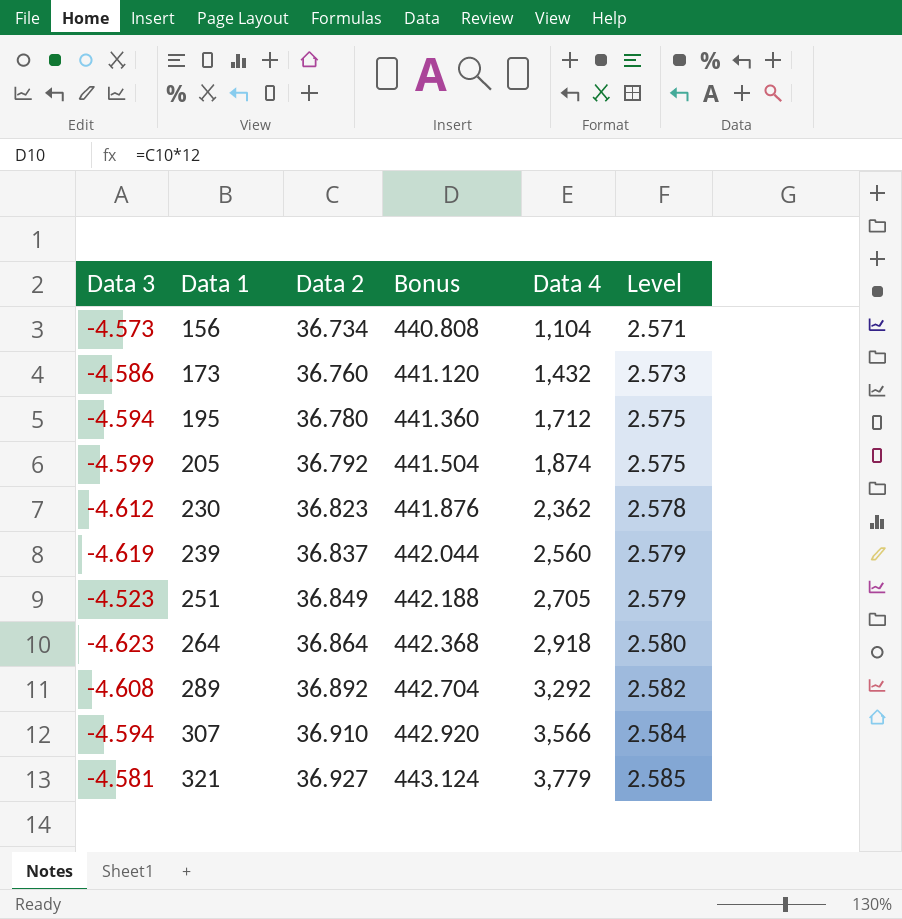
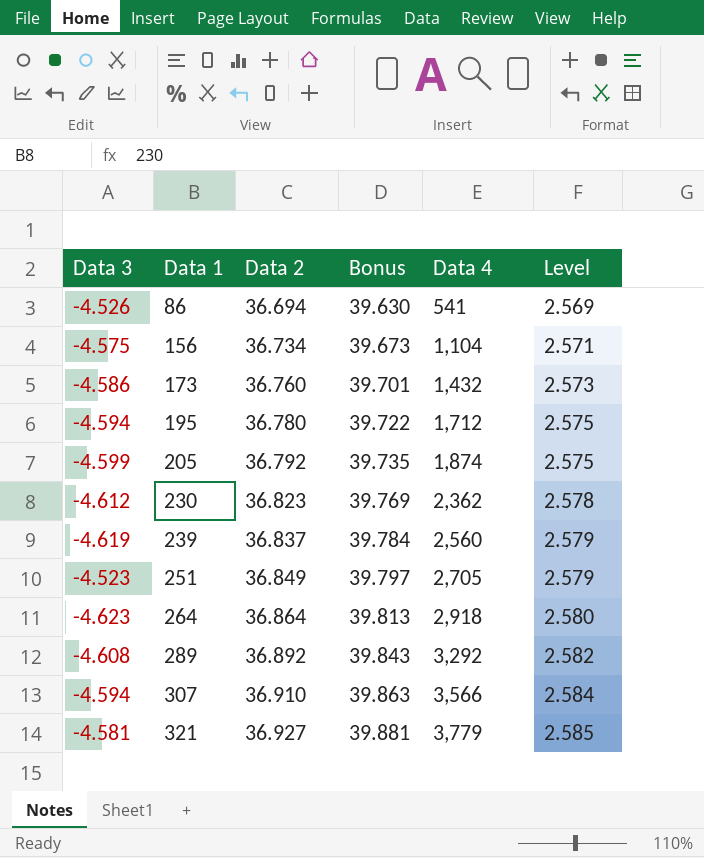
column Bonus | formula: [Data 2] * 12 -> [Data 2] * 1.08
row 86: none -> -4.526 | 36.694 | 39.630 | 541 | 2.569
156 | Data 3: -4.573 -> -4.575

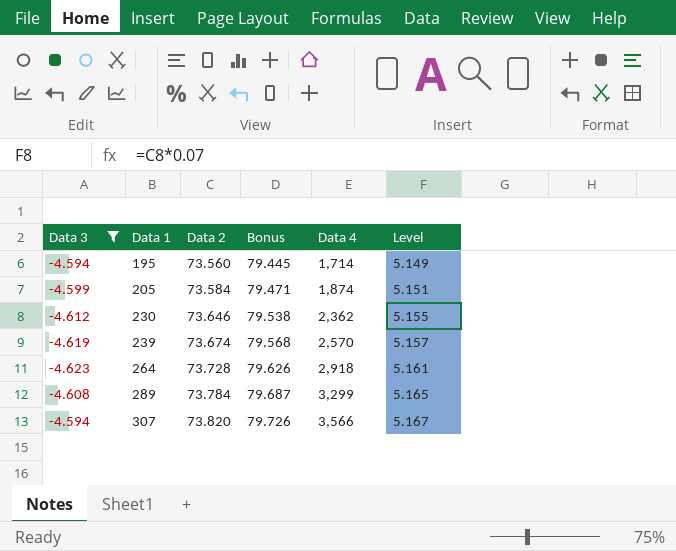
filter: none -> Data 3 <= -4.594
195 | Data 2: 36.780 -> 73.560
195 | Bonus: 39.722 -> 79.445
195 | Data 4: 1,712 -> 1,714
195 | Level: 2.575 -> 5.149
205 | Data 2: 36.792 -> 73.584
205 | Bonus: 39.735 -> 79.471
205 | Level: 2.575 -> 5.151
230 | Data 2: 36.823 -> 73.646
230 | Bonus: 39.769 -> 79.538
230 | Level: 2.578 -> 5.155
239 | Data 2: 36.837 -> 73.674
239 | Bonus: 39.784 -> 79.568
239 | Data 4: 2,560 -> 2,570
239 | Level: 2.579 -> 5.157
264 | Data 2: 36.864 -> 73.728
264 | Bonus: 39.813 -> 79.626
264 | Level: 2.580 -> 5.161
289 | Data 2: 36.892 -> 73.784
289 | Bonus: 39.843 -> 79.687
289 | Data 4: 3,292 -> 3,299
289 | Level: 2.582 -> 5.165
307 | Data 2: 36.910 -> 73.820
307 | Bonus: 39.863 -> 79.726
307 | Level: 2.584 -> 5.167

